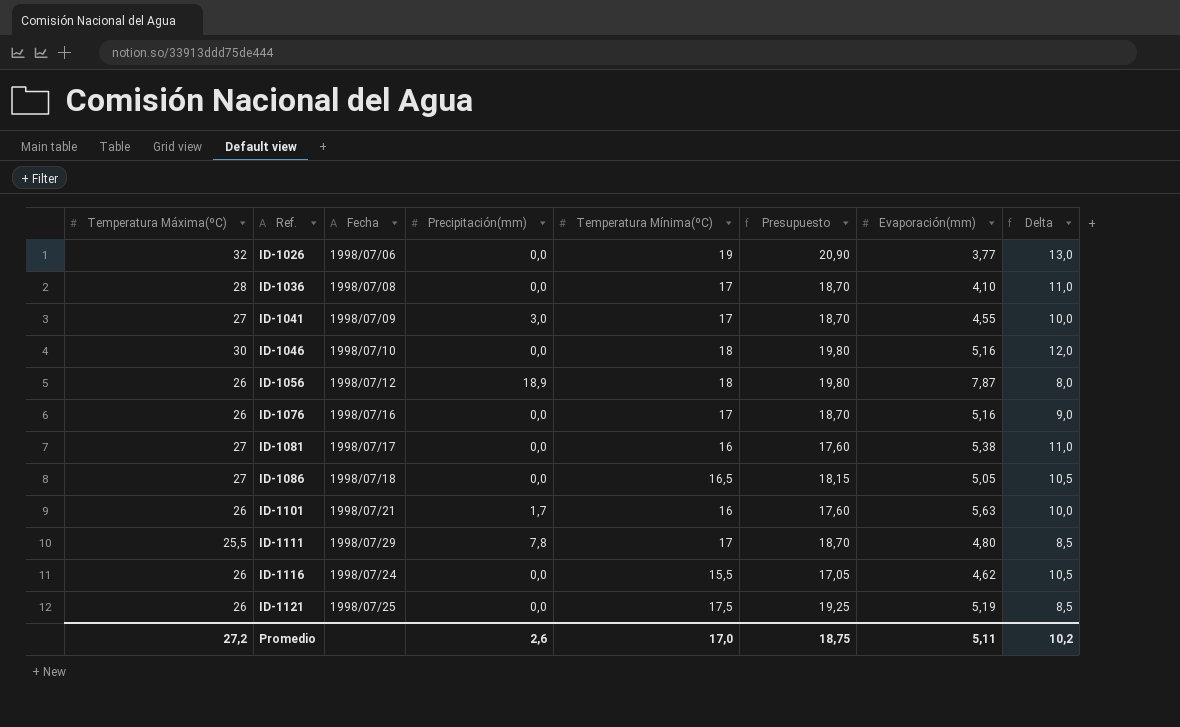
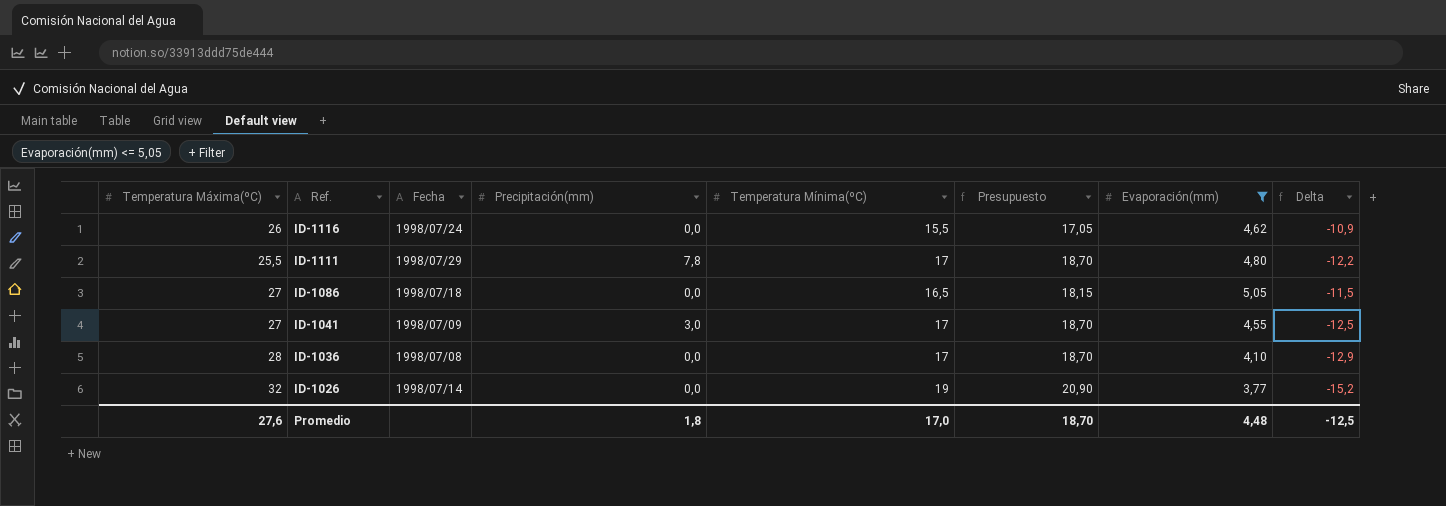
filter: none -> Evaporación(mm) <= 5,05
row order: Ref. ascending -> Ref. descending
column Delta | formula: [Temperatura Máxima(ºC)] - [Temperatura Mínima(ºC)] -> [Evaporación(mm)] - [Temperatura Mínima(ºC)]
ID-1026 | Fecha: 1998/07/06 -> 1998/07/14
Promedio | Temperatura Máxima(ºC): 27,2 -> 27,6
Promedio | Precipitación(mm): 2,6 -> 1,8
Promedio | Presupuesto: 18,75 -> 18,70
Promedio | Evaporación(mm): 5,11 -> 4,48
Promedio | Delta: 10,2 -> -12,5

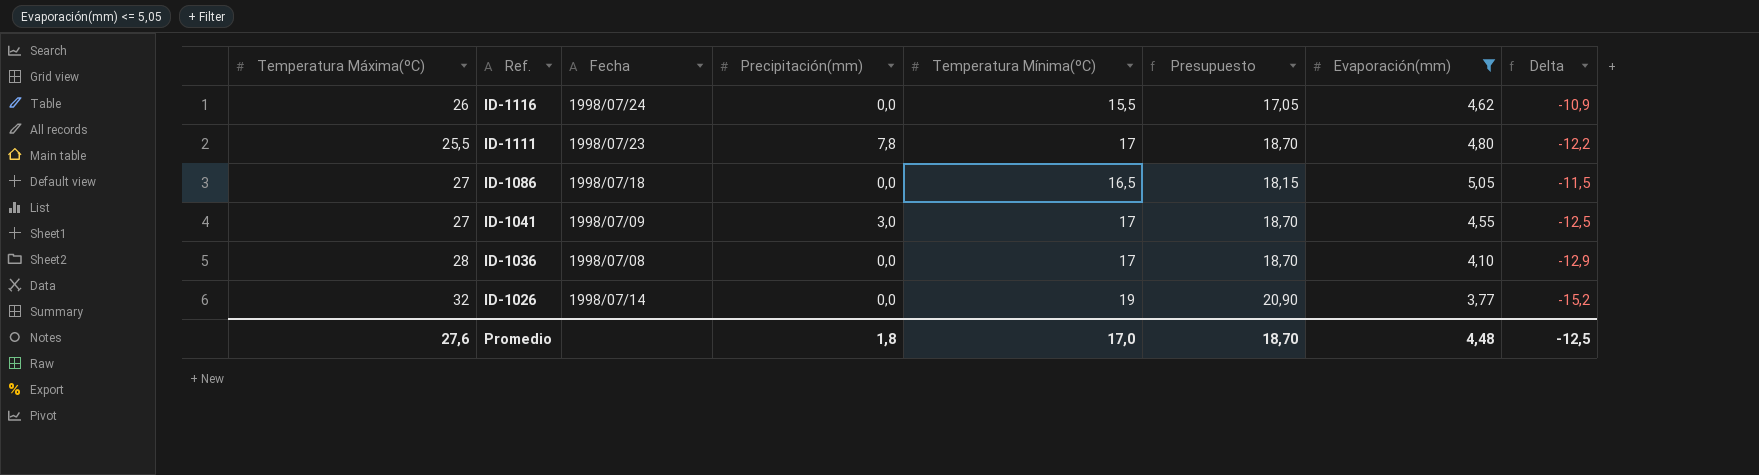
ID-1111 | Fecha: 1998/07/29 -> 1998/07/23

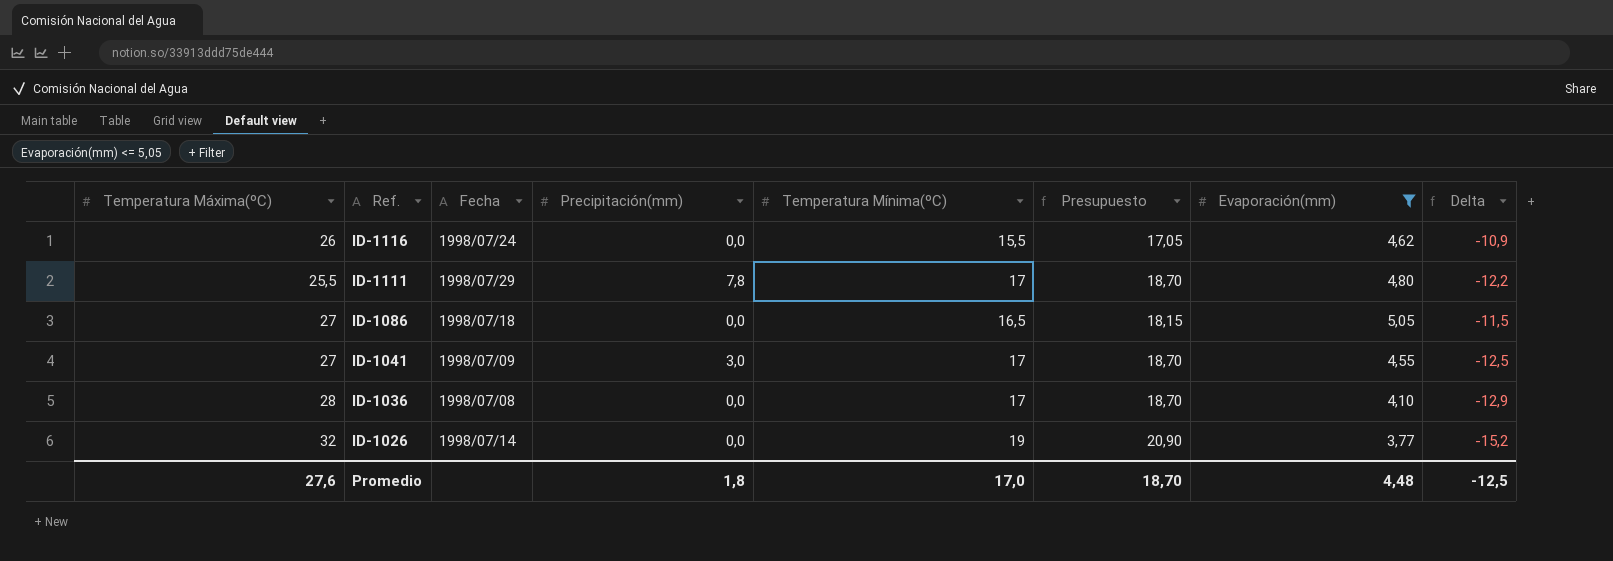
ID-1111 | Fecha: 1998/07/23 -> 1998/07/29

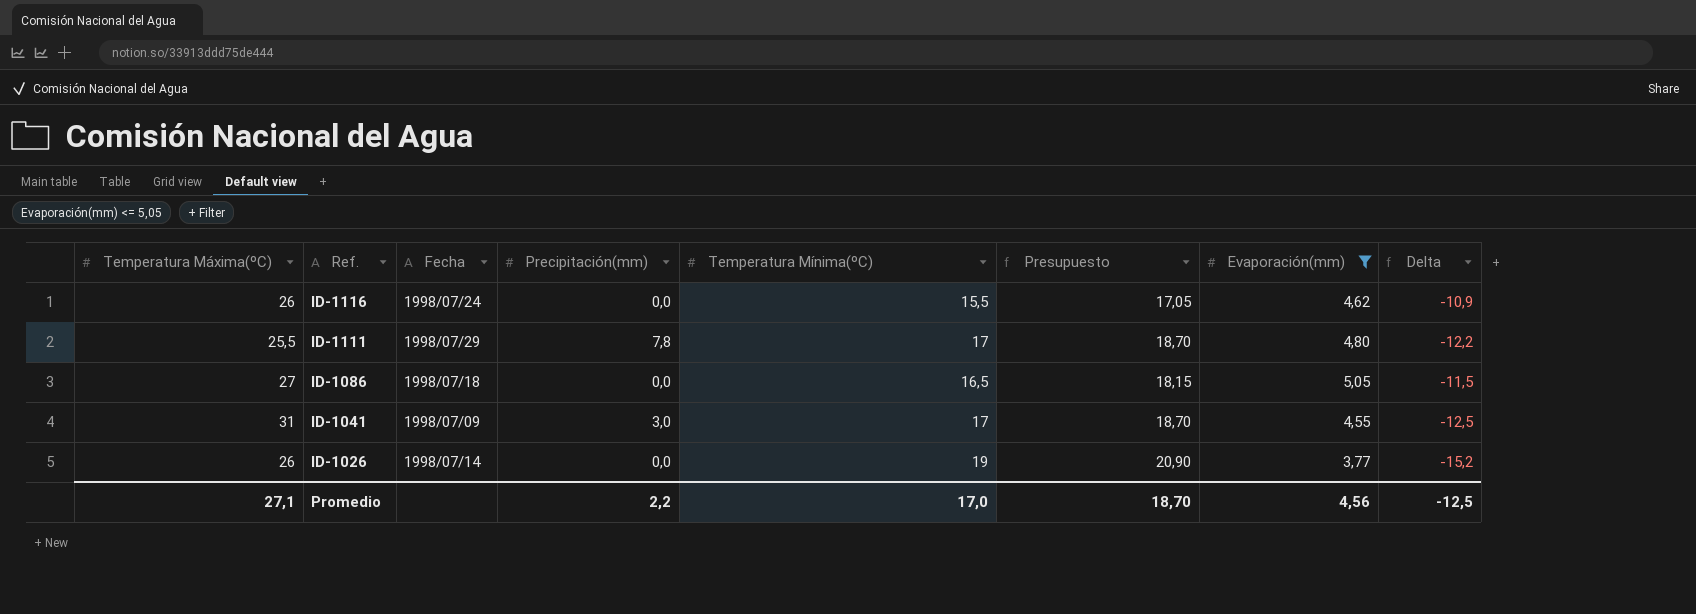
row ID-1036: 28 | 1998/07/08 | 0,0 | 17 | 18,70 | 4,10 | -12,9 -> none
ID-1041 | Temperatura Máxima(ºC): 27 -> 31
ID-1026 | Temperatura Máxima(ºC): 32 -> 26
Promedio | Temperatura Máxima(ºC): 27,6 -> 27,1
Promedio | Precipitación(mm): 1,8 -> 2,2
Promedio | Evaporación(mm): 4,48 -> 4,56

